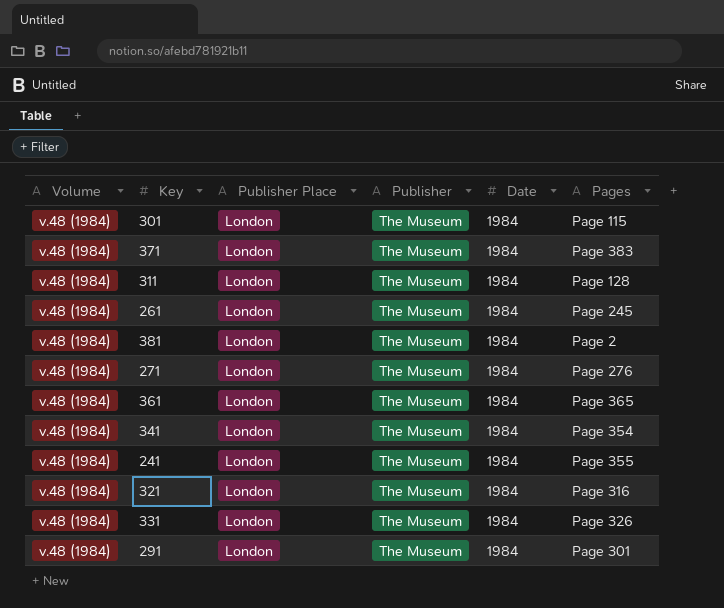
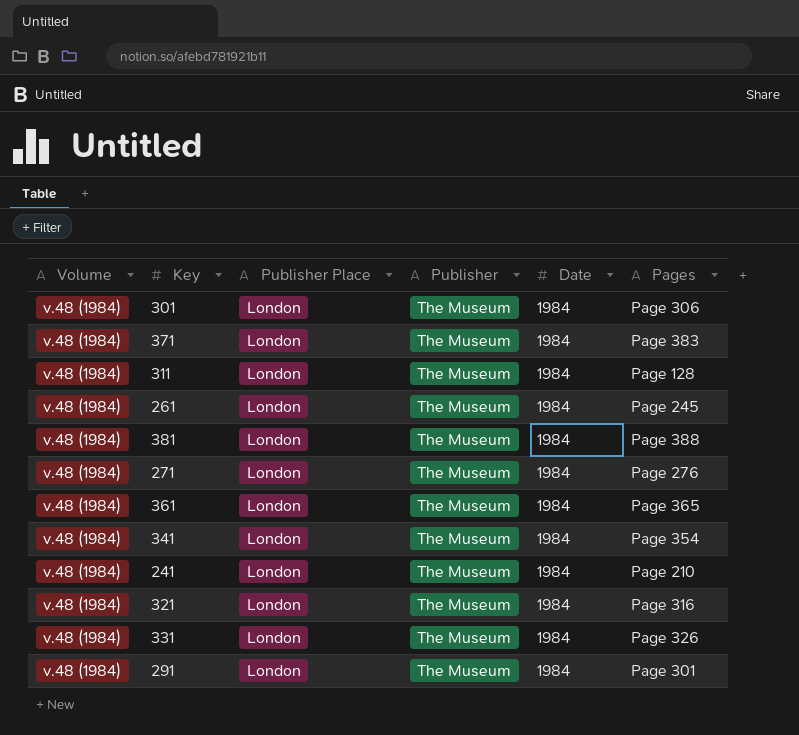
301 | Pages: Page 115 -> Page 306
381 | Pages: Page 2 -> Page 388
241 | Pages: Page 355 -> Page 210

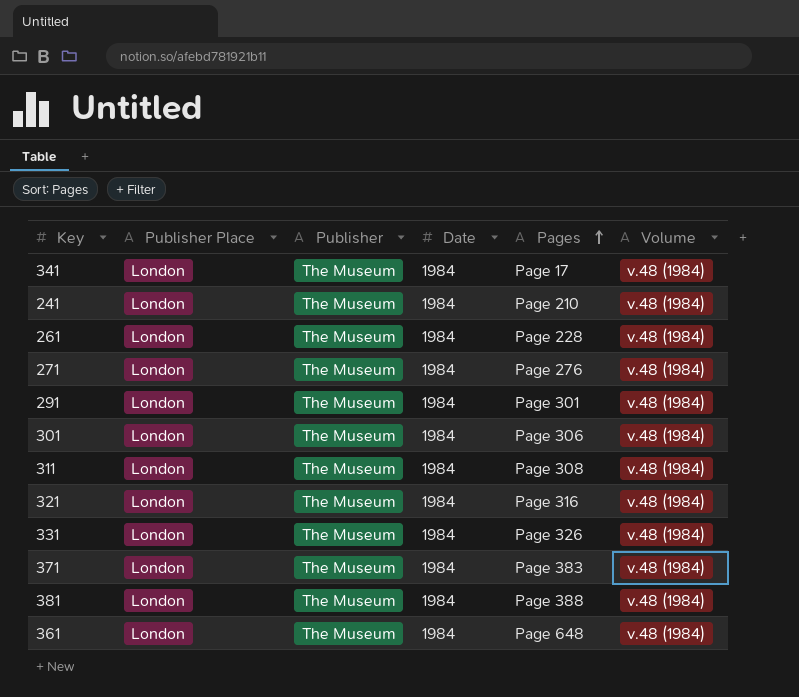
row order: none -> Pages ascending
column Volume | position: 1 -> 6
341 | Pages: Page 354 -> Page 17
261 | Pages: Page 245 -> Page 228
311 | Pages: Page 128 -> Page 308
361 | Pages: Page 365 -> Page 648

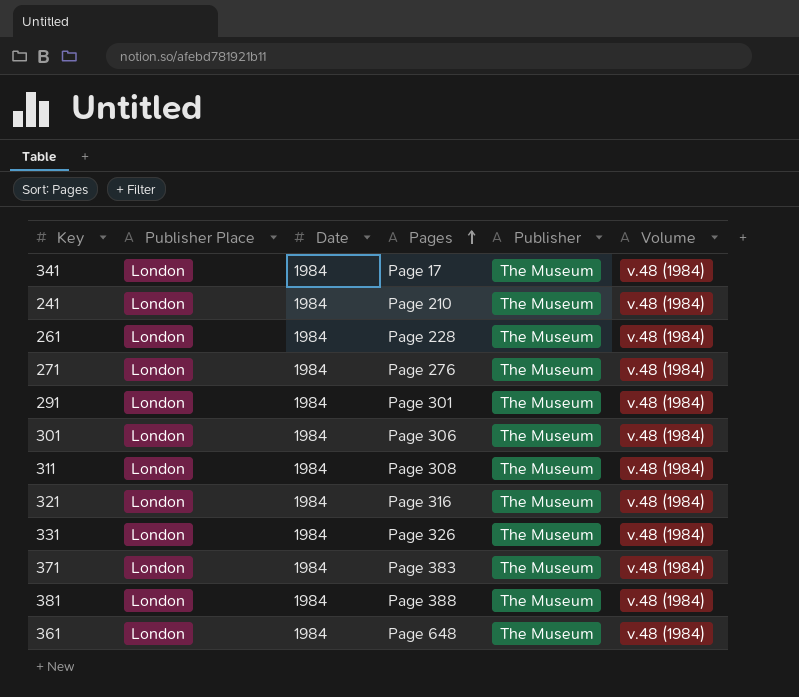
column Publisher | position: 3 -> 5

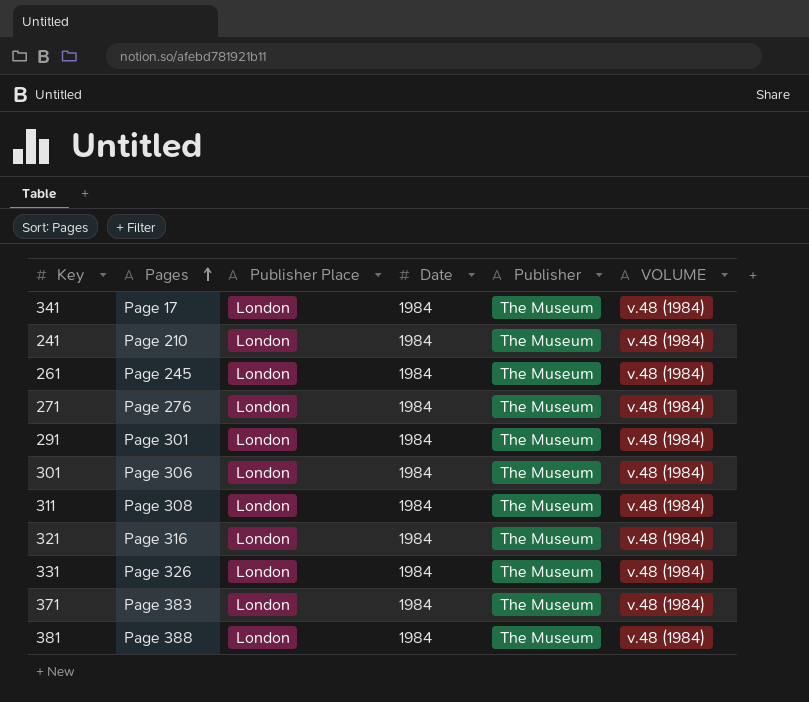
column Pages | position: 4 -> 2
column name: Volume -> VOLUME
row 361: London | 1984 | Page 648 | The Museum | v.48 (1984) -> none
261 | Pages: Page 228 -> Page 245

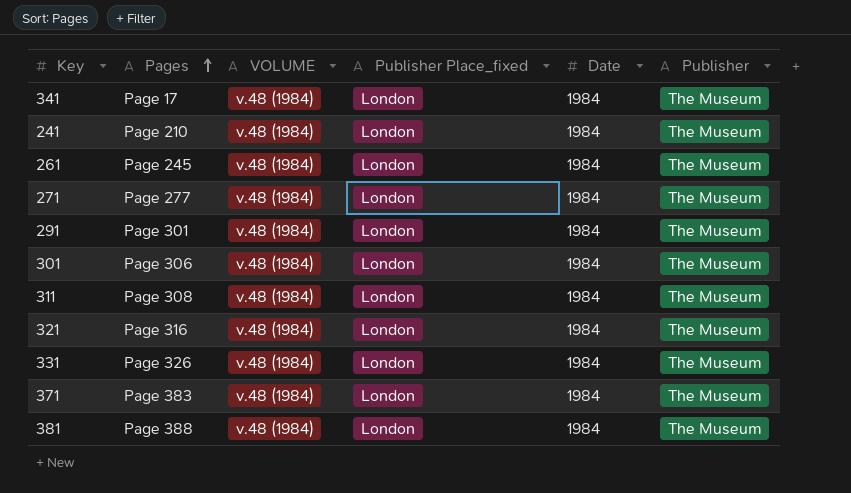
column VOLUME | position: 6 -> 3
column name: Publisher Place -> Publisher Place_fixed
271 | Pages: Page 276 -> Page 277

